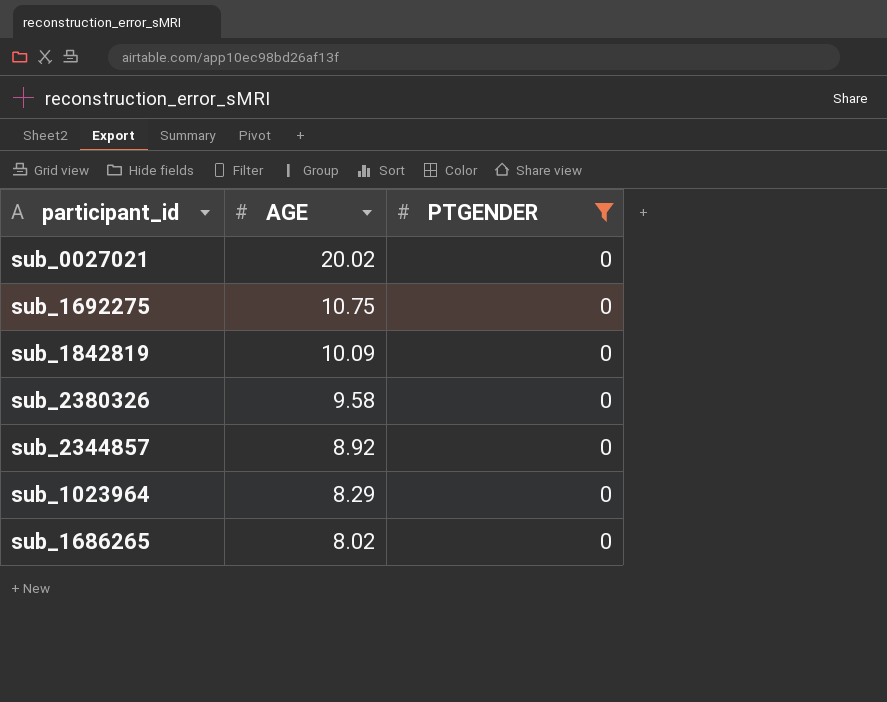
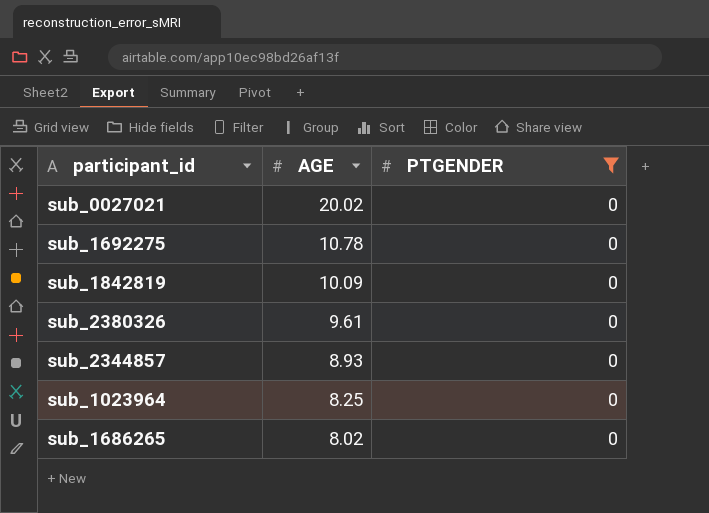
sub_1692275 | AGE: 10.75 -> 10.78
sub_2380326 | AGE: 9.58 -> 9.61
sub_2344857 | AGE: 8.92 -> 8.93
sub_1023964 | AGE: 8.29 -> 8.25

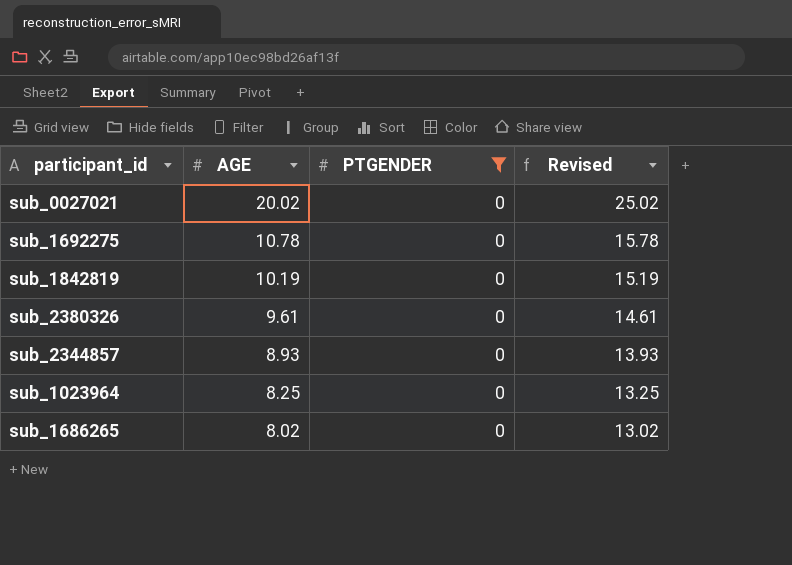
column Revised | formula: none -> [AGE] + 5
sub_1842819 | AGE: 10.09 -> 10.19

